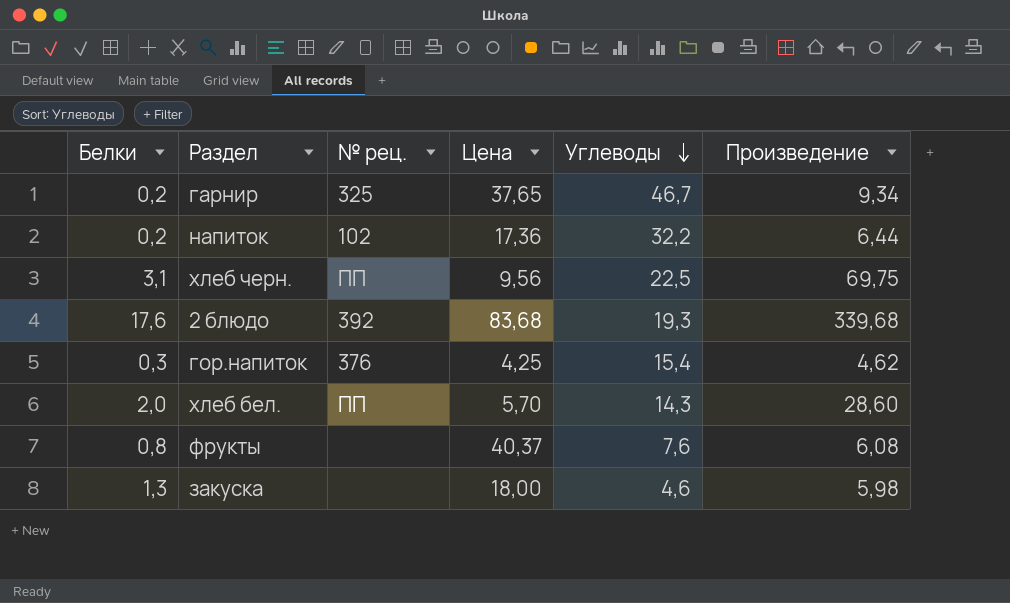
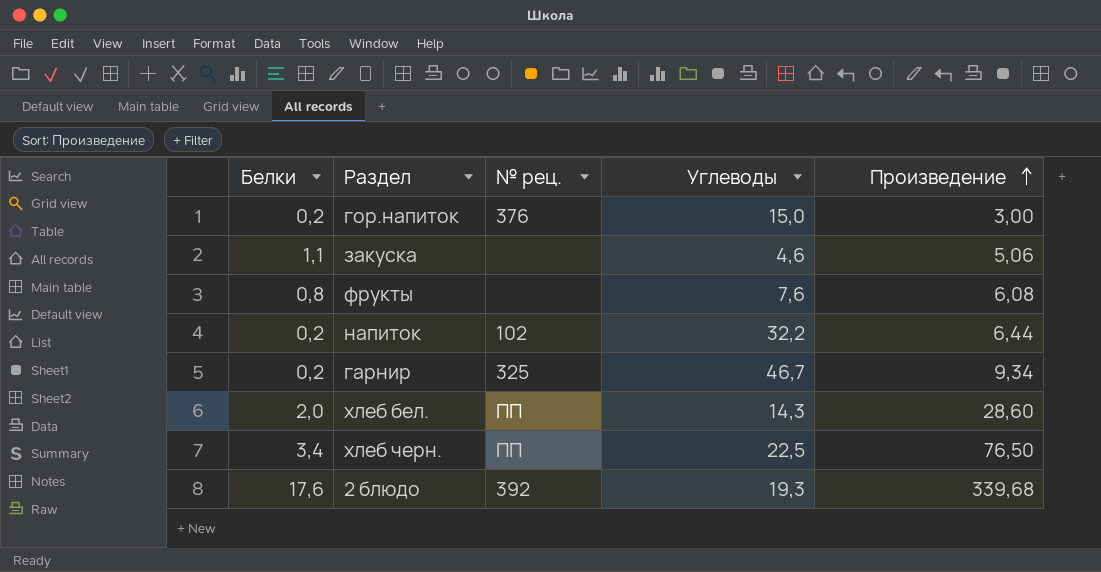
row order: Углеводы descending -> Произведение ascending
column Цена | position: 4 -> none
гор.напиток | Белки: 0,3 -> 0,2
гор.напиток | Углеводы: 15,4 -> 15,0
гор.напиток | Произведение: 4,62 -> 3,00
закуска | Белки: 1,3 -> 1,1
закуска | Произведение: 5,98 -> 5,06
хлеб черн. | Белки: 3,1 -> 3,4
хлеб черн. | Произведение: 69,75 -> 76,50

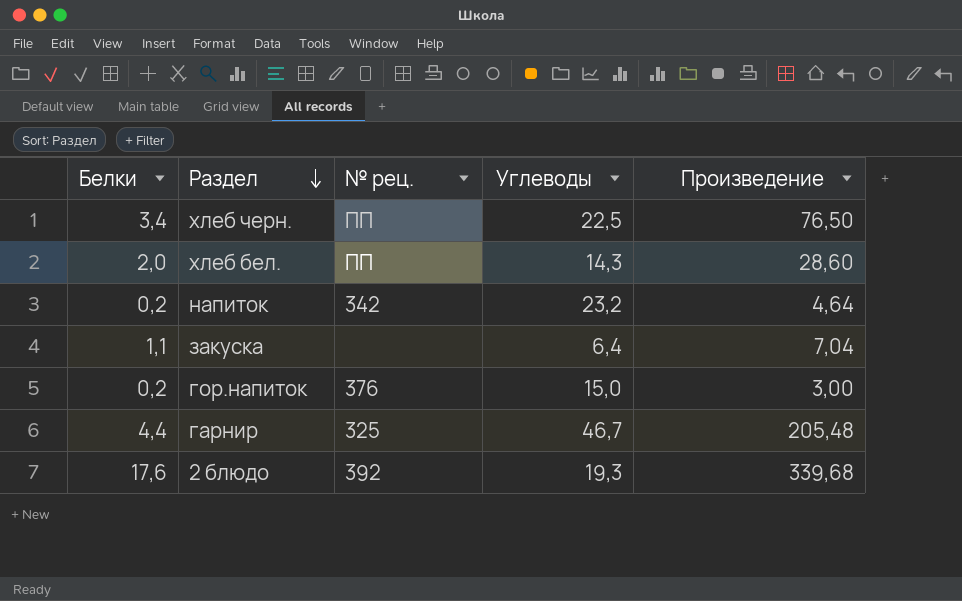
row order: Произведение ascending -> Раздел descending
row фрукты: 0,8 | none | 7,6 | 6,08 -> none
напиток | № рец.: 102 -> 342
напиток | Углеводы: 32,2 -> 23,2
напиток | Произведение: 6,44 -> 4,64
закуска | Углеводы: 4,6 -> 6,4
закуска | Произведение: 5,06 -> 7,04
гарнир | Белки: 0,2 -> 4,4
гарнир | Произведение: 9,34 -> 205,48

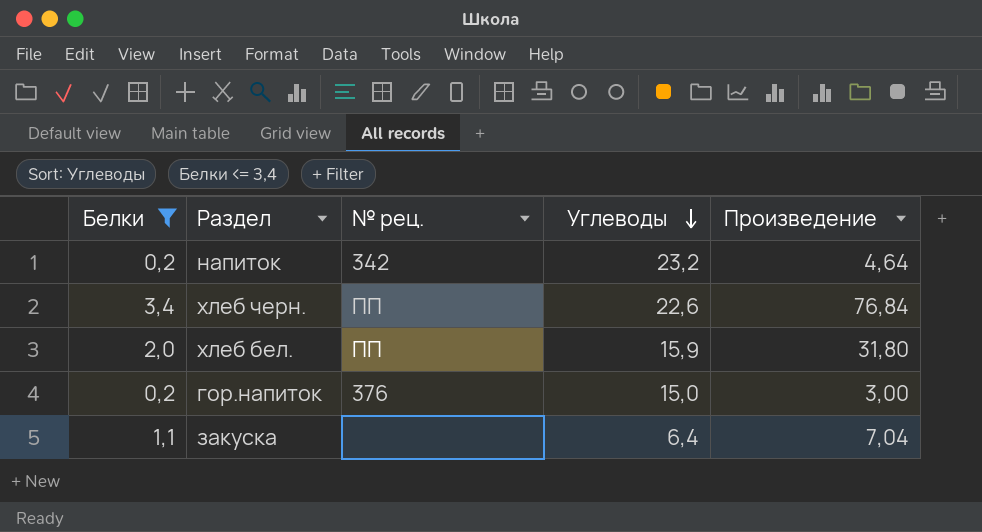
filter: none -> Белки <= 3,4
row order: Раздел descending -> Углеводы descending
хлеб черн. | Углеводы: 22,5 -> 22,6
хлеб черн. | Произведение: 76,50 -> 76,84
хлеб бел. | Углеводы: 14,3 -> 15,9
хлеб бел. | Произведение: 28,60 -> 31,80

